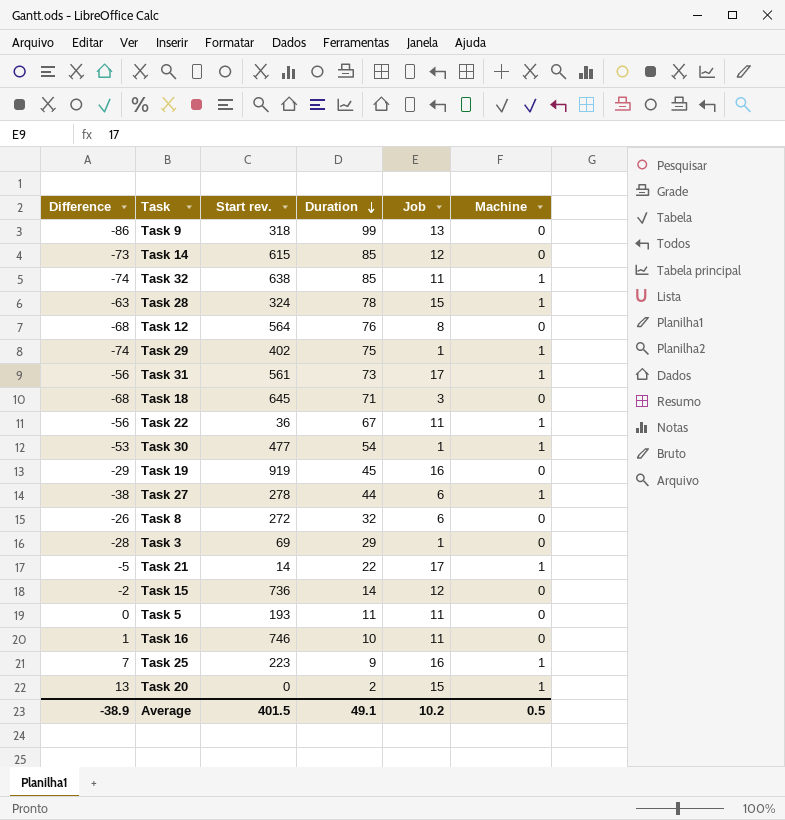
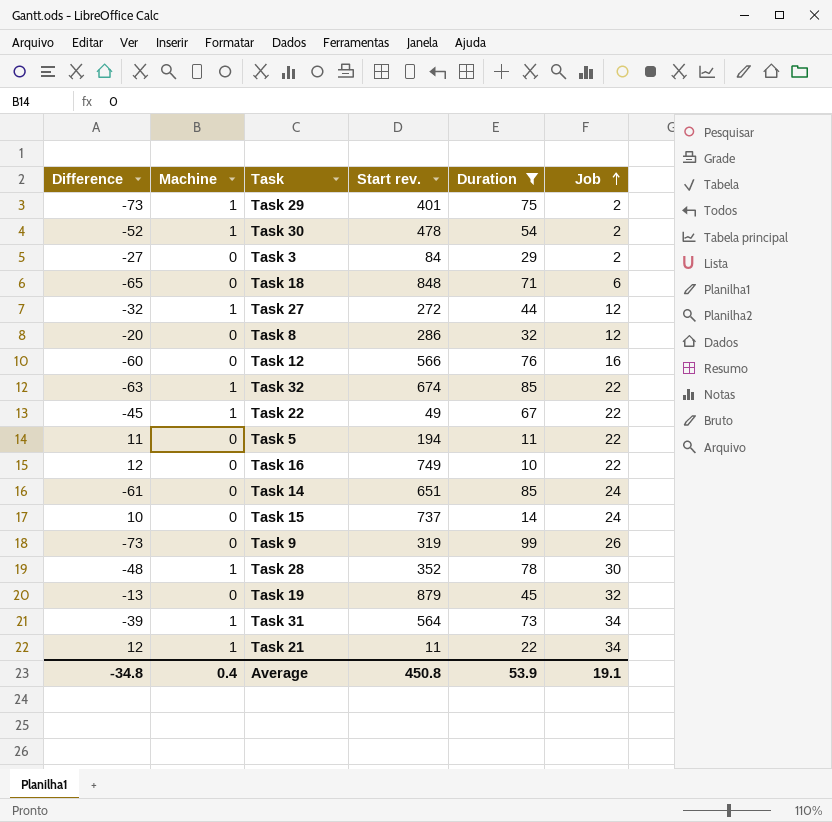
filter: none -> Duration >= 10
row order: Duration descending -> Job ascending
column Machine | position: 6 -> 2
Task 29 | Difference: -74 -> -73
Task 29 | Start rev.: 402 -> 401
Task 29 | Job: 1 -> 2
Task 30 | Difference: -53 -> -52
Task 30 | Start rev.: 477 -> 478
Task 30 | Job: 1 -> 2
Task 3 | Difference: -28 -> -27
Task 3 | Start rev.: 69 -> 84
Task 3 | Job: 1 -> 2
Task 18 | Difference: -68 -> -65
Task 18 | Start rev.: 645 -> 848
Task 18 | Job: 3 -> 6
Task 27 | Difference: -38 -> -32
Task 27 | Start rev.: 278 -> 272
Task 27 | Job: 6 -> 12
Task 8 | Difference: -26 -> -20
Task 8 | Start rev.: 272 -> 286
Task 8 | Job: 6 -> 12
Task 12 | Difference: -68 -> -60
Task 12 | Start rev.: 564 -> 566
Task 12 | Job: 8 -> 16
Task 32 | Difference: -74 -> -63
Task 32 | Start rev.: 638 -> 674
Task 32 | Job: 11 -> 22
Task 22 | Difference: -56 -> -45
Task 22 | Start rev.: 36 -> 49
Task 22 | Job: 11 -> 22
Task 5 | Difference: 0 -> 11
Task 5 | Start rev.: 193 -> 194
Task 5 | Job: 11 -> 22
Task 16 | Difference: 1 -> 12
Task 16 | Start rev.: 746 -> 749
Task 16 | Job: 11 -> 22
Task 14 | Difference: -73 -> -61
Task 14 | Start rev.: 615 -> 651
Task 14 | Job: 12 -> 24
Task 15 | Difference: -2 -> 10
Task 15 | Start rev.: 736 -> 737
Task 15 | Job: 12 -> 24
Task 9 | Difference: -86 -> -73
Task 9 | Start rev.: 318 -> 319
Task 9 | Job: 13 -> 26
Task 28 | Difference: -63 -> -48
Task 28 | Start rev.: 324 -> 352
Task 28 | Job: 15 -> 30
Task 19 | Difference: -29 -> -13
Task 19 | Start rev.: 919 -> 879
Task 19 | Job: 16 -> 32
Task 31 | Difference: -56 -> -39
Task 31 | Start rev.: 561 -> 564
Task 31 | Job: 17 -> 34
Task 21 | Difference: -5 -> 12
Task 21 | Start rev.: 14 -> 11
Task 21 | Job: 17 -> 34
Average | Difference: -38.9 -> -34.8
Average | Machine: 0.5 -> 0.4
Average | Start rev.: 401.5 -> 450.8
Average | Duration: 49.1 -> 53.9
Average | Job: 10.2 -> 19.1

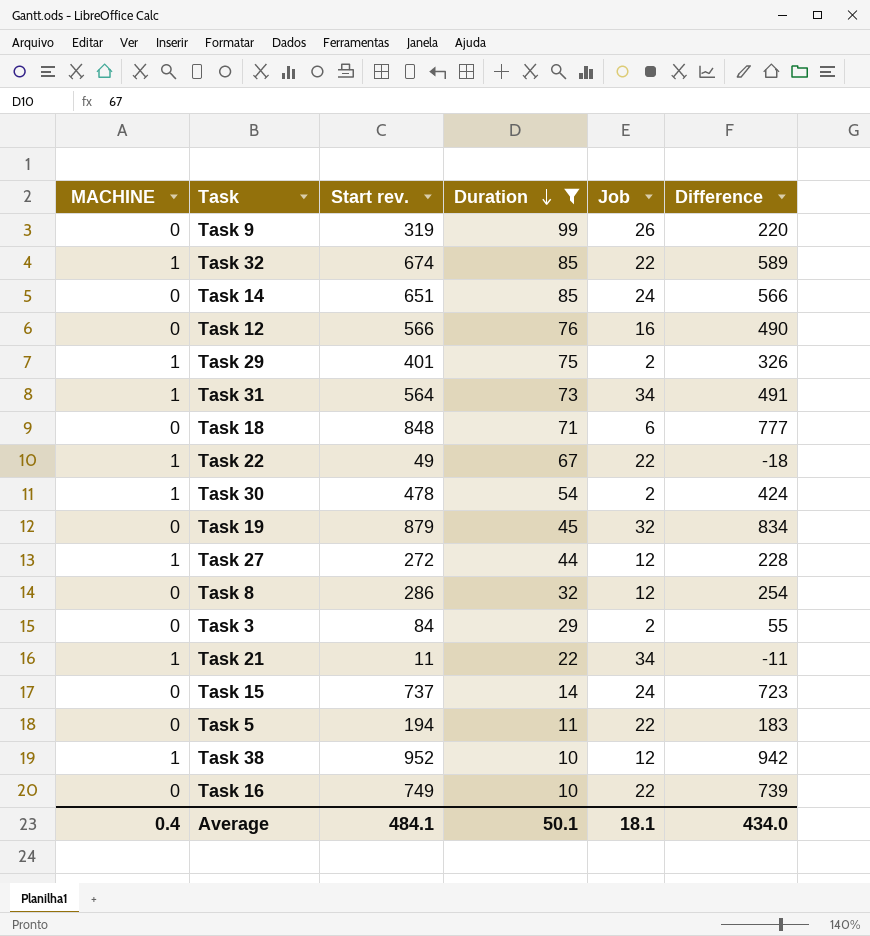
row order: Job ascending -> Duration descending
column name: Machine -> MACHINE
column Difference | formula: [Job] - [Duration] -> [Start rev.] - [Duration]
column Difference | position: 1 -> 6
row Task 28: -48 | 1 | 352 | 78 | 30 -> none
row Task 38: none -> 1 | 952 | 10 | 12 | 942
Average | Start rev.: 450.8 -> 484.1
Average | Duration: 53.9 -> 50.1
Average | Job: 19.1 -> 18.1
Average | Difference: -34.8 -> 434.0

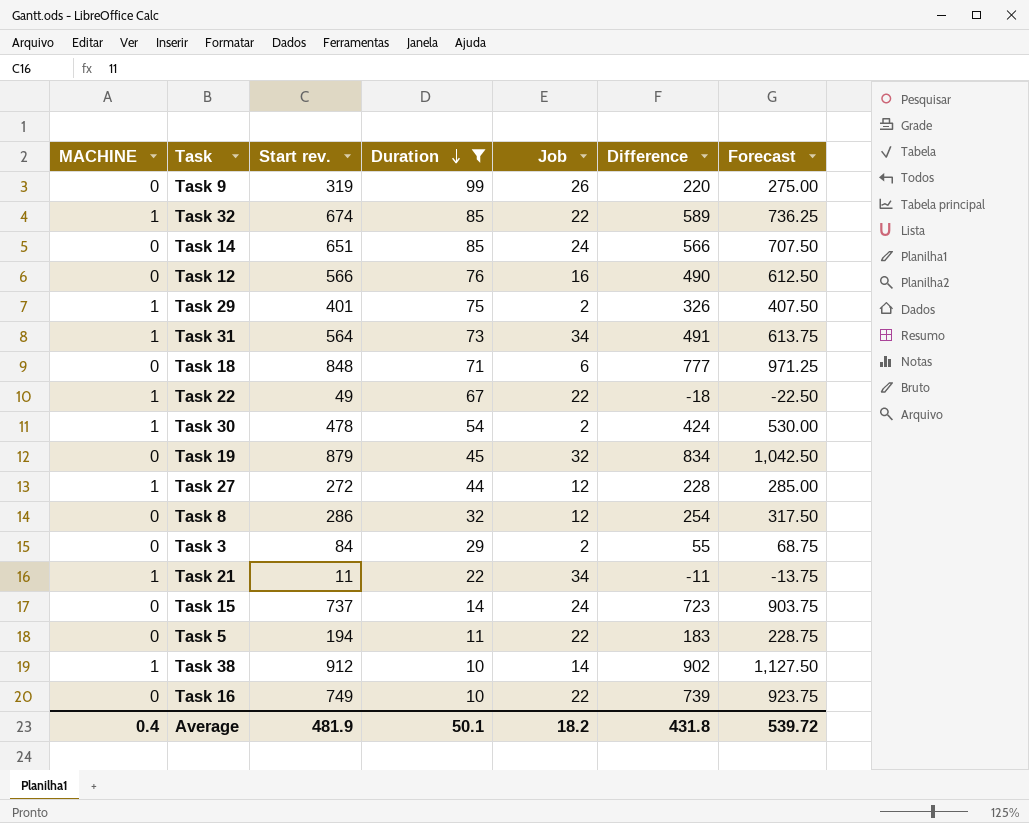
column Forecast | formula: none -> [Difference] * 1.25
Task 38 | Start rev.: 952 -> 912
Task 38 | Job: 12 -> 14
Task 38 | Difference: 942 -> 902
Average | Start rev.: 484.1 -> 481.9
Average | Job: 18.1 -> 18.2
Average | Difference: 434.0 -> 431.8

